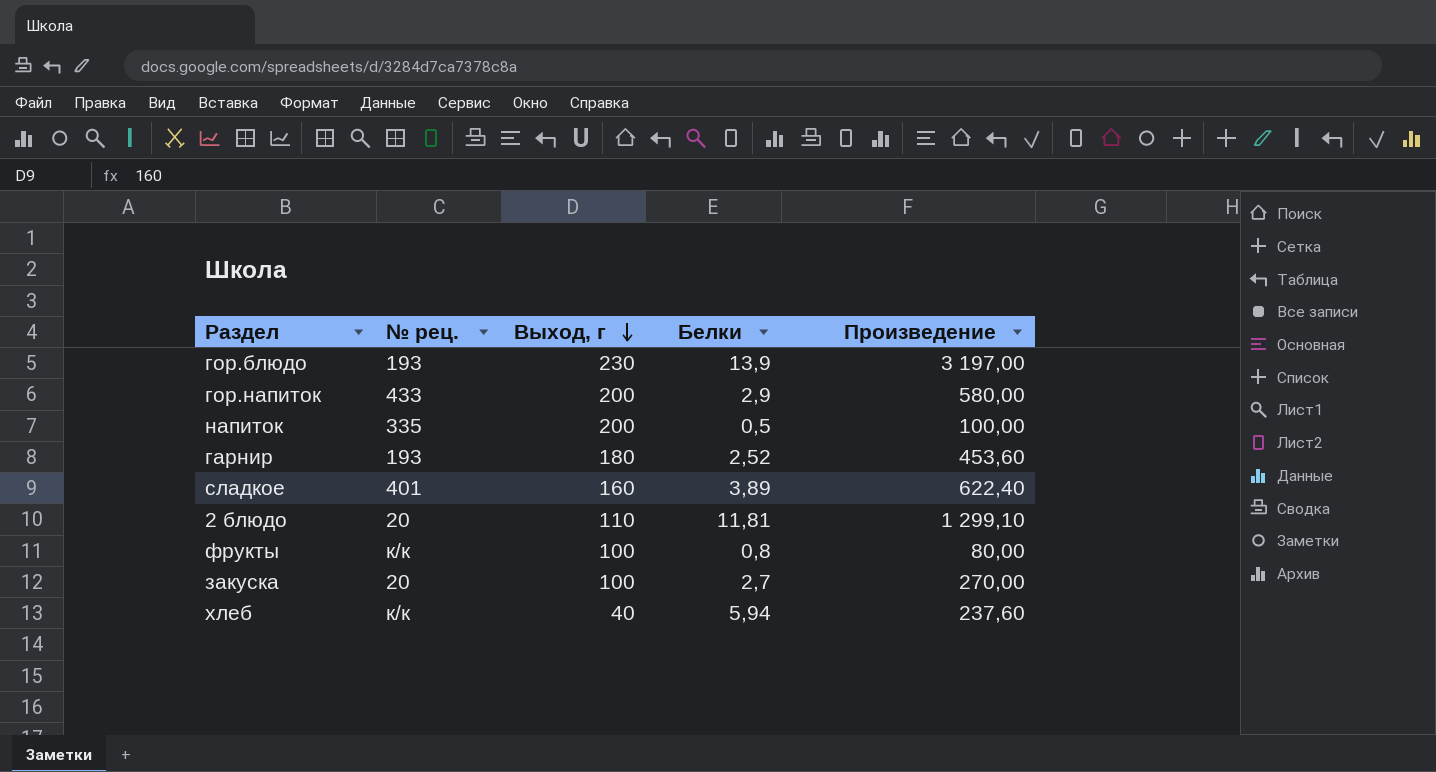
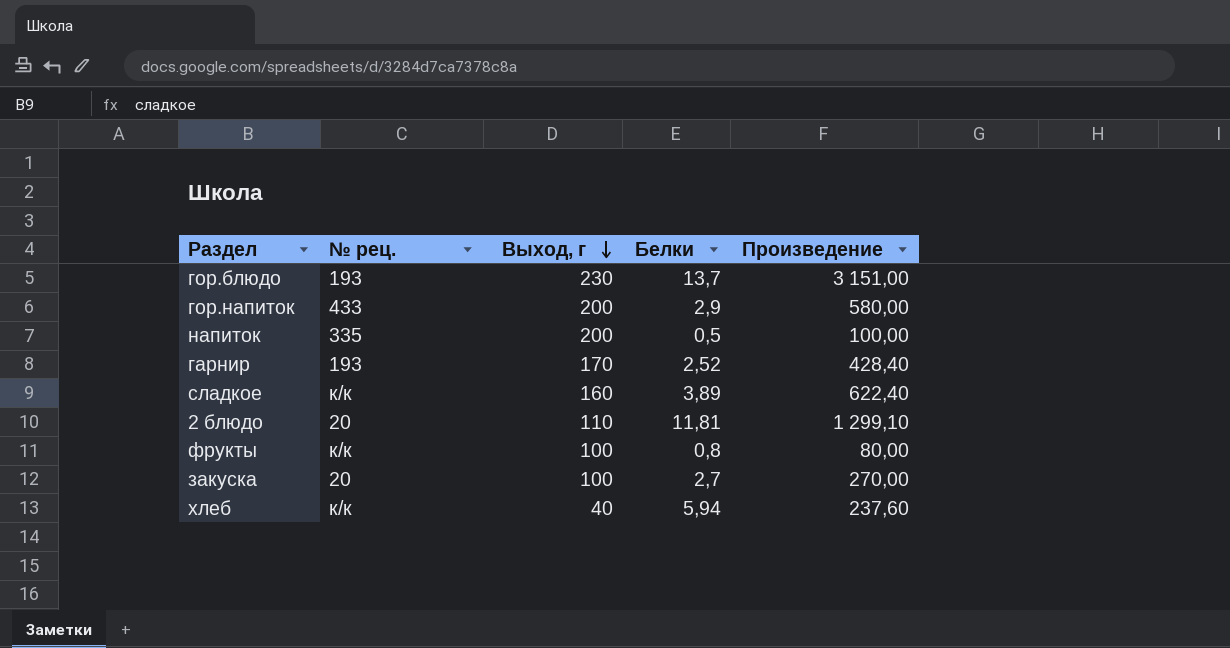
гор.блюдо | Белки: 13,9 -> 13,7
гор.блюдо | Произведение: 3 197,00 -> 3 151,00
гарнир | Выход, г: 180 -> 170
гарнир | Произведение: 453,60 -> 428,40
сладкое | № рец.: 401 -> к/к

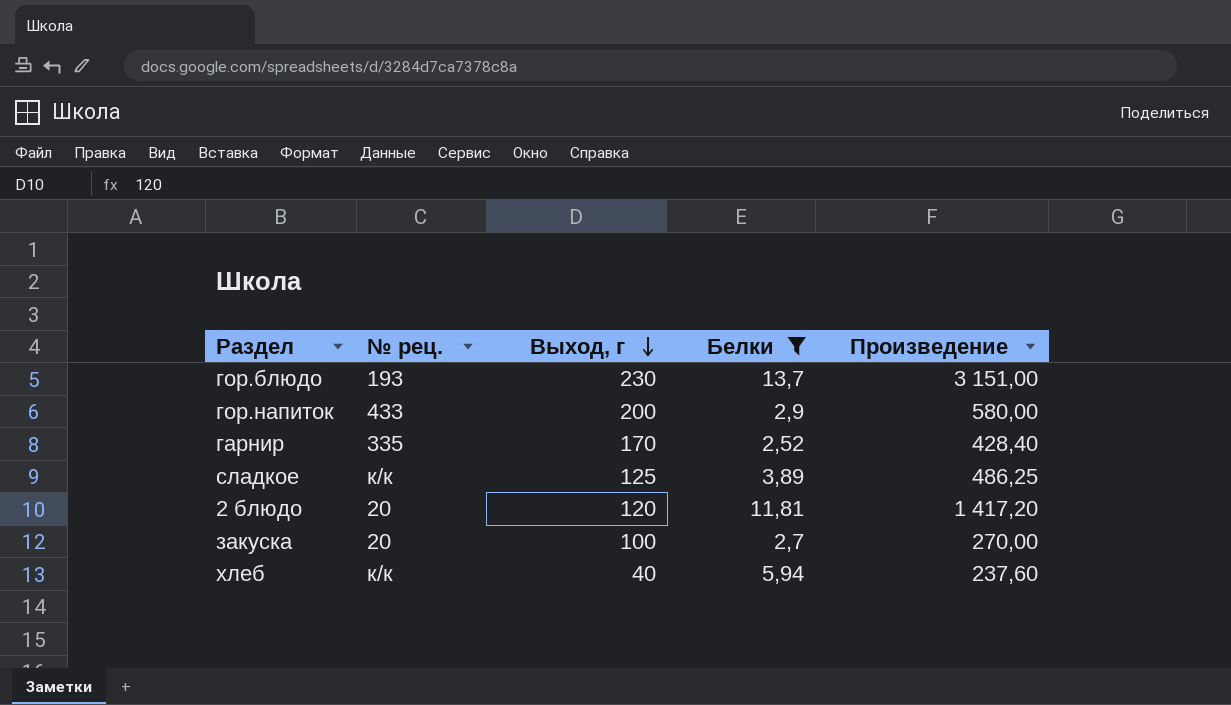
filter: none -> Белки >= 2,52
гарнир | № рец.: 193 -> 335
сладкое | Выход, г: 160 -> 125
сладкое | Произведение: 622,40 -> 486,25
2 блюдо | Выход, г: 110 -> 120
2 блюдо | Произведение: 1 299,10 -> 1 417,20

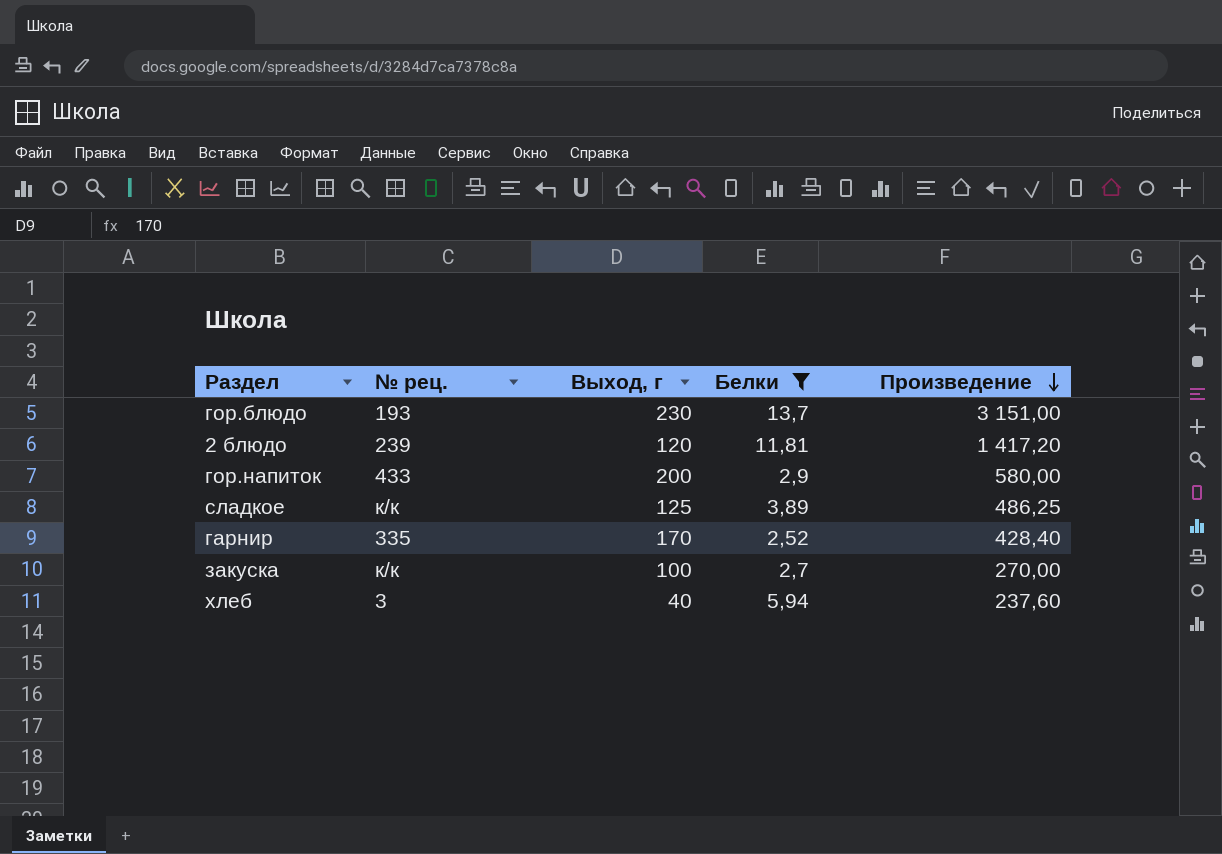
row order: Выход, г descending -> Произведение descending
2 блюдо | № рец.: 20 -> 239
закуска | № рец.: 20 -> к/к
хлеб | № рец.: к/к -> 3

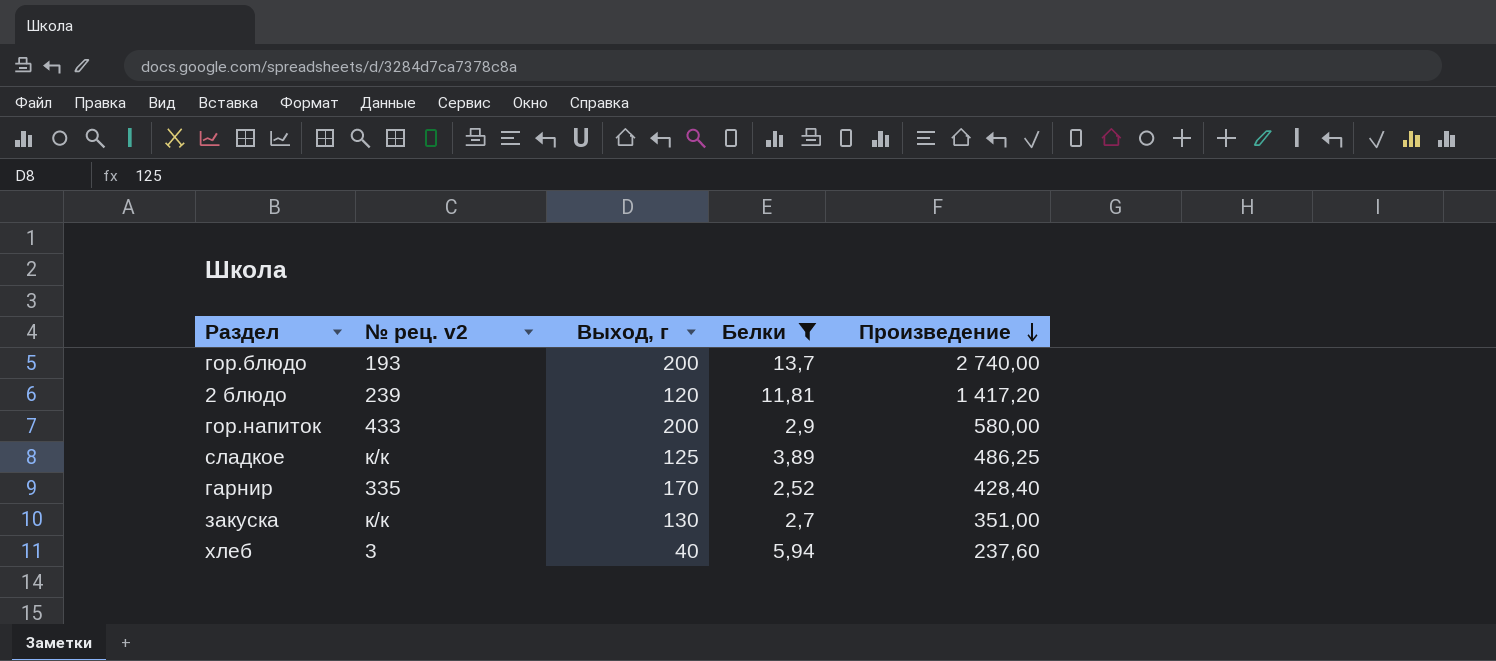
column name: № рец. -> № рец. v2
гор.блюдо | Выход, г: 230 -> 200
гор.блюдо | Произведение: 3 151,00 -> 2 740,00
закуска | Выход, г: 100 -> 130
закуска | Произведение: 270,00 -> 351,00

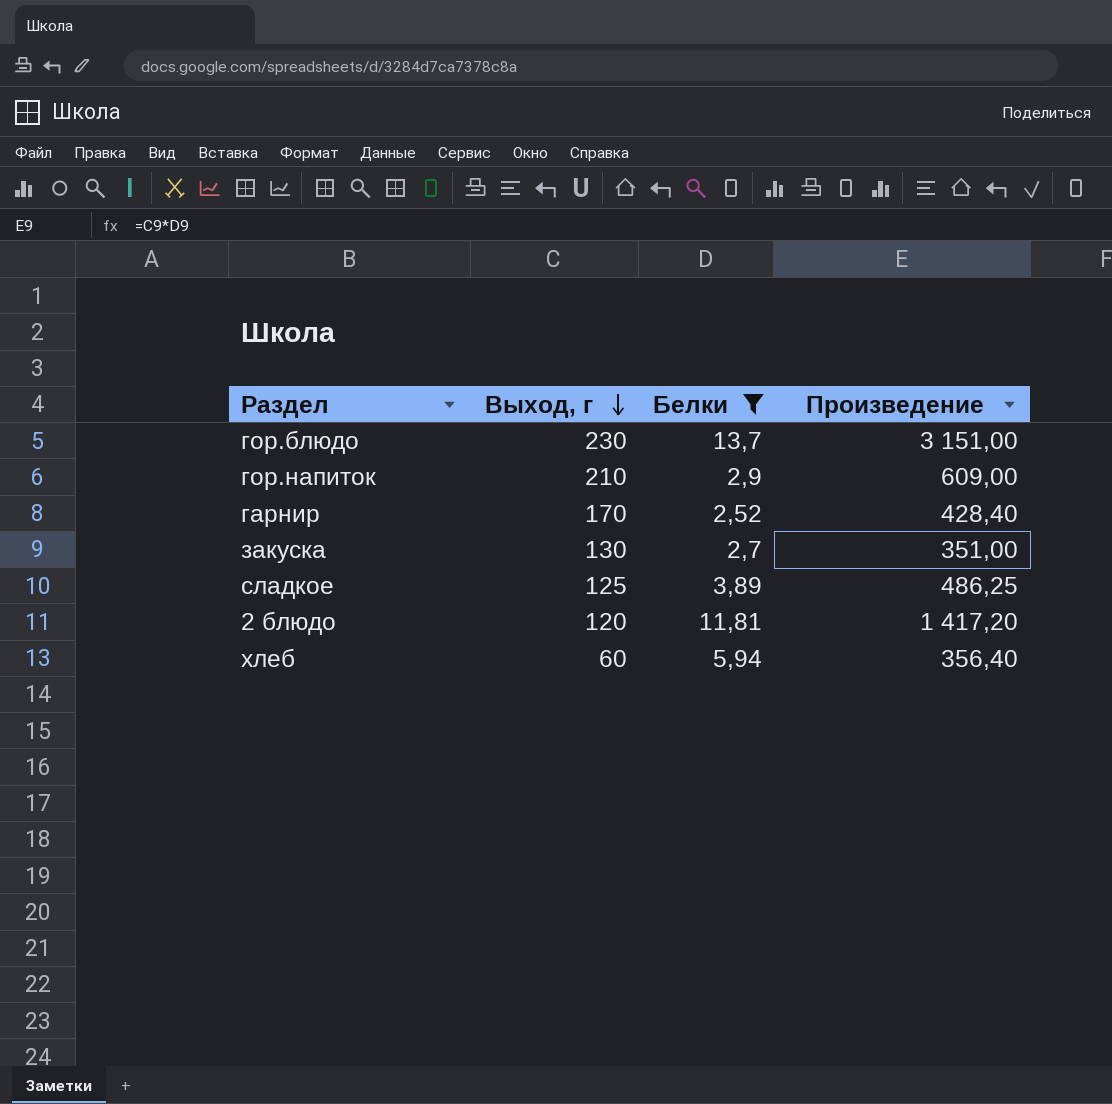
row order: Произведение descending -> Выход, г descending
column № рец. v2 | position: 2 -> none
гор.блюдо | Выход, г: 200 -> 230
гор.блюдо | Произведение: 2 740,00 -> 3 151,00
гор.напиток | Выход, г: 200 -> 210
гор.напиток | Произведение: 580,00 -> 609,00
хлеб | Выход, г: 40 -> 60
хлеб | Произведение: 237,60 -> 356,40

